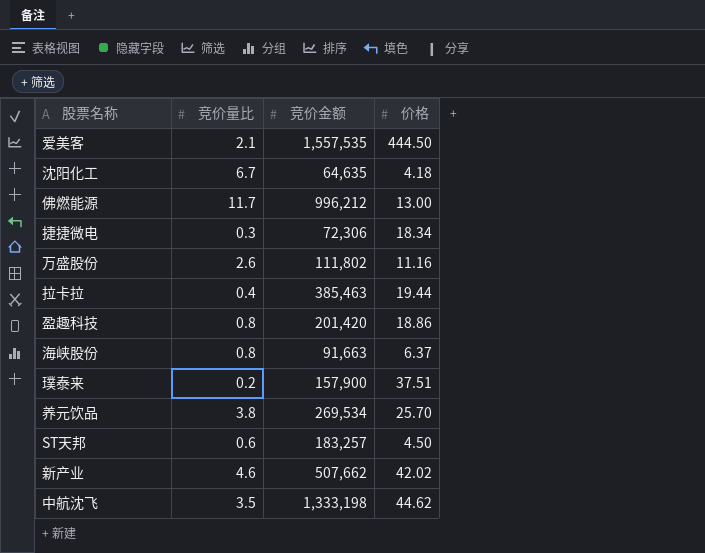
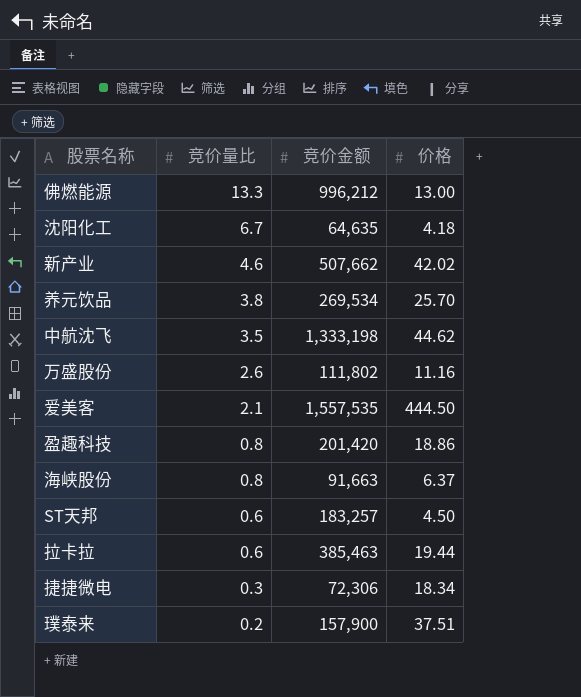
row order: none -> 竞价量比 descending
佛燃能源 | 竞价量比: 11.7 -> 13.3
拉卡拉 | 竞价量比: 0.4 -> 0.6

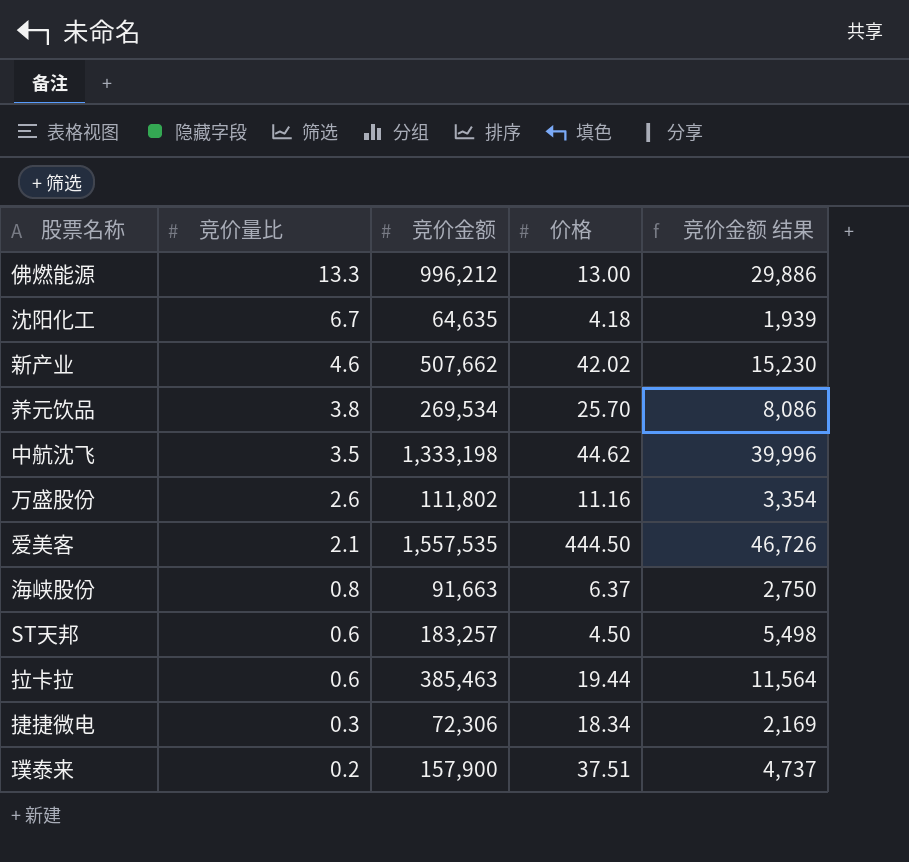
column 竞价金额 结果 | formula: none -> [竞价金额] * 0.03
row 盈趣科技: 0.8 | 201,420 | 18.86 -> none

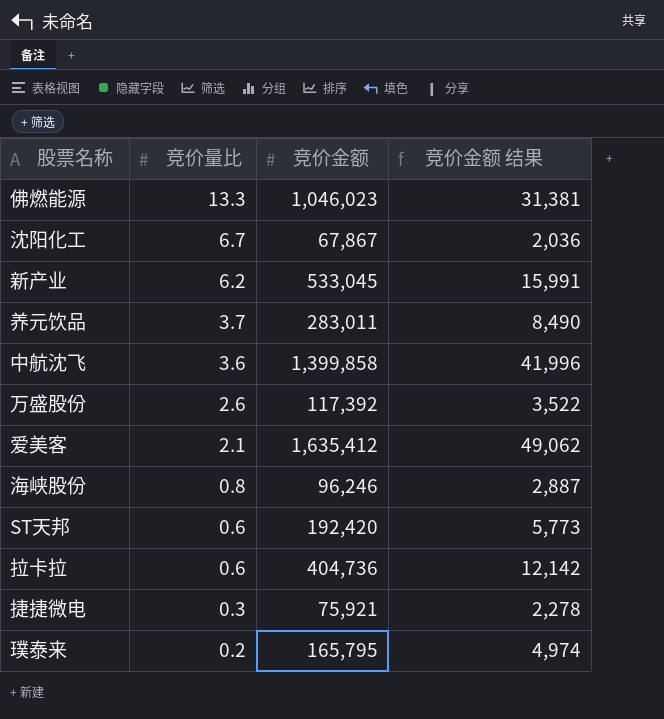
column 价格 | position: 4 -> none
佛燃能源 | 竞价金额: 996,212 -> 1,046,023
佛燃能源 | 竞价金额 结果: 29,886 -> 31,381
沈阳化工 | 竞价金额: 64,635 -> 67,867
沈阳化工 | 竞价金额 结果: 1,939 -> 2,036
新产业 | 竞价量比: 4.6 -> 6.2
新产业 | 竞价金额: 507,662 -> 533,045
新产业 | 竞价金额 结果: 15,230 -> 15,991
养元饮品 | 竞价量比: 3.8 -> 3.7
养元饮品 | 竞价金额: 269,534 -> 283,011
养元饮品 | 竞价金额 结果: 8,086 -> 8,490
中航沈飞 | 竞价量比: 3.5 -> 3.6
中航沈飞 | 竞价金额: 1,333,198 -> 1,399,858
中航沈飞 | 竞价金额 结果: 39,996 -> 41,996
万盛股份 | 竞价金额: 111,802 -> 117,392
万盛股份 | 竞价金额 结果: 3,354 -> 3,522
爱美客 | 竞价金额: 1,557,535 -> 1,635,412
爱美客 | 竞价金额 结果: 46,726 -> 49,062
海峡股份 | 竞价金额: 91,663 -> 96,246
海峡股份 | 竞价金额 结果: 2,750 -> 2,887
ST天邦 | 竞价金额: 183,257 -> 192,420
ST天邦 | 竞价金额 结果: 5,498 -> 5,773
拉卡拉 | 竞价金额: 385,463 -> 404,736
拉卡拉 | 竞价金额 结果: 11,564 -> 12,142
捷捷微电 | 竞价金额: 72,306 -> 75,921
捷捷微电 | 竞价金额 结果: 2,169 -> 2,278
璞泰来 | 竞价金额: 157,900 -> 165,795
璞泰来 | 竞价金额 结果: 4,737 -> 4,974

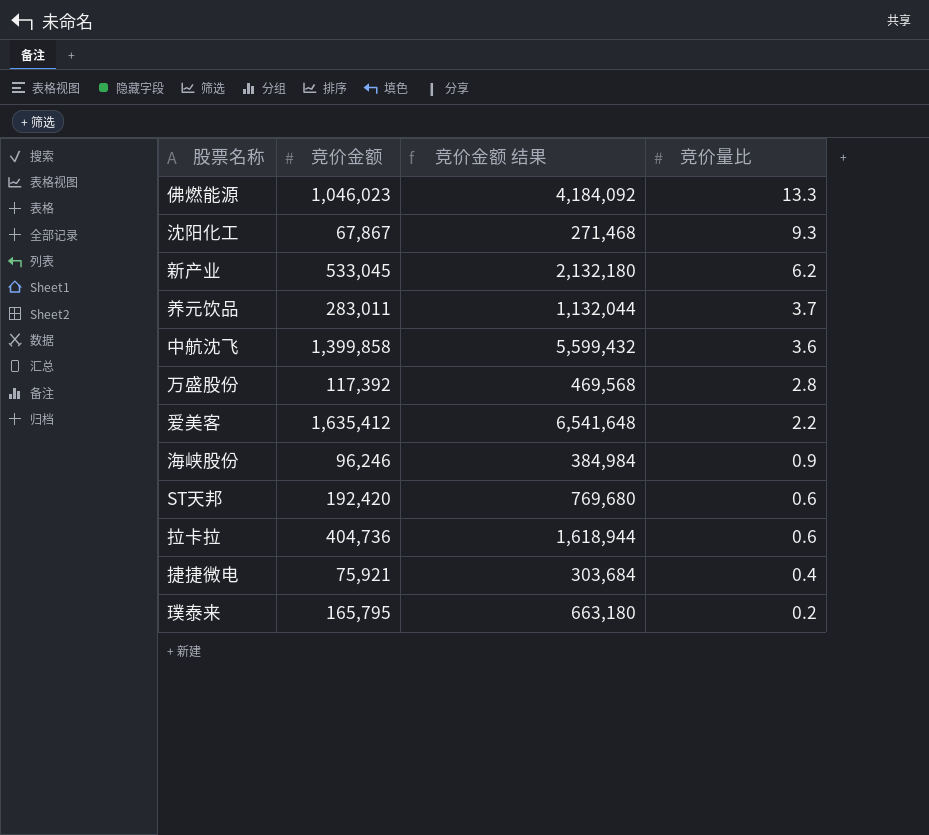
column 竞价金额 结果 | formula: [竞价金额] * 0.03 -> [竞价金额] * 4
column 竞价量比 | position: 2 -> 4
沈阳化工 | 竞价量比: 6.7 -> 9.3
万盛股份 | 竞价量比: 2.6 -> 2.8
爱美客 | 竞价量比: 2.1 -> 2.2
海峡股份 | 竞价量比: 0.8 -> 0.9
捷捷微电 | 竞价量比: 0.3 -> 0.4

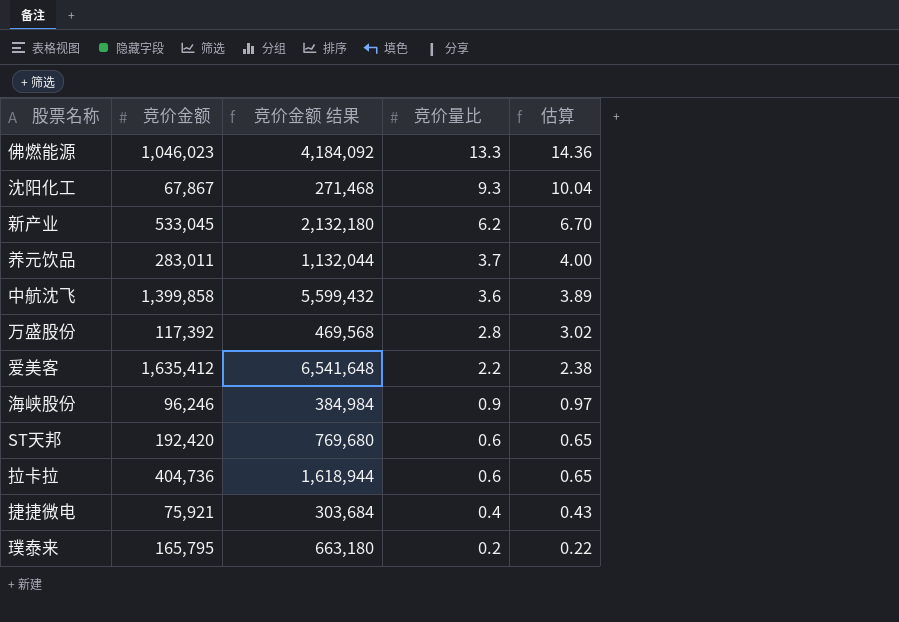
column 估算 | formula: none -> [竞价量比] * 1.08

